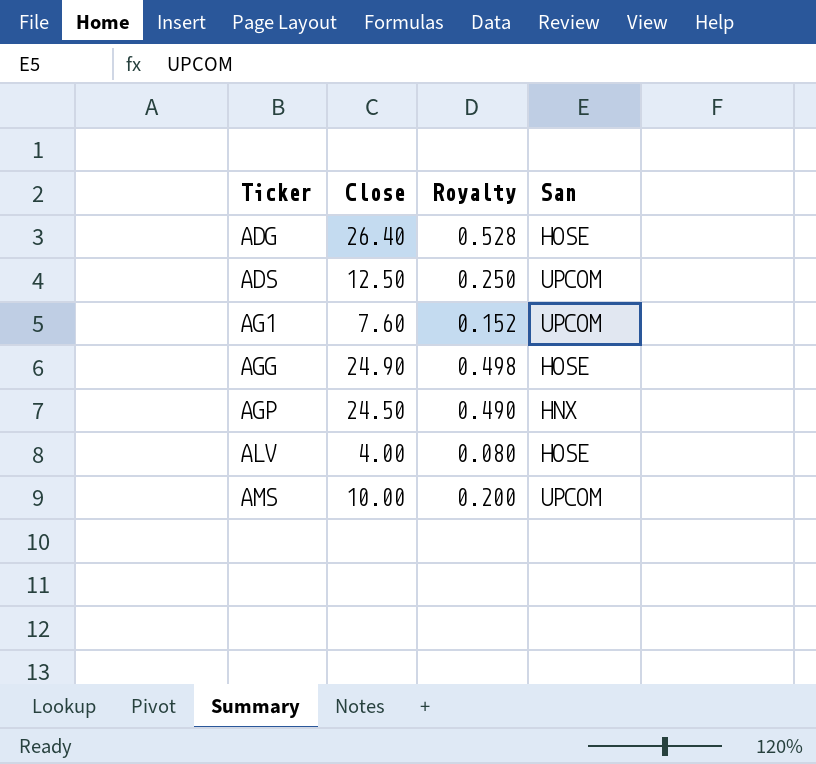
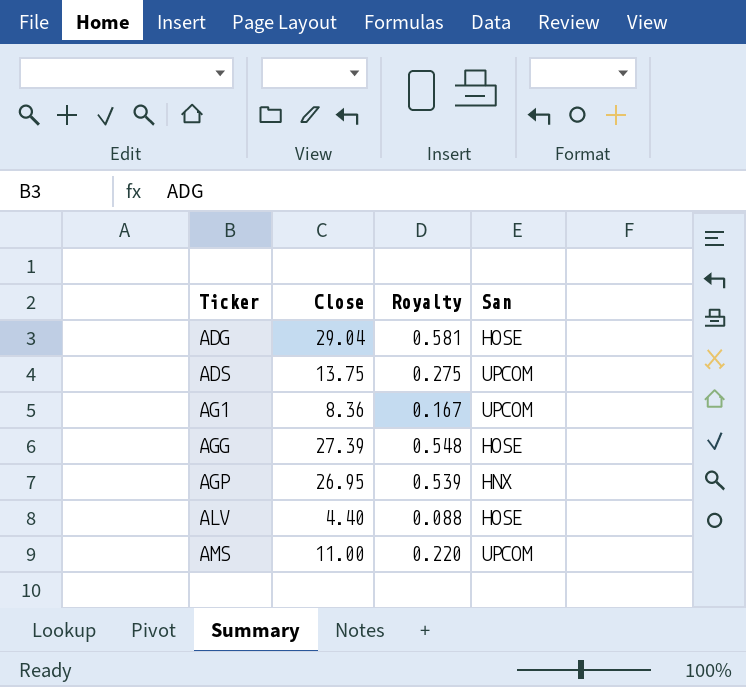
ADG | Close: 26.40 -> 29.04
ADG | Royalty: 0.528 -> 0.581
ADS | Close: 12.50 -> 13.75
ADS | Royalty: 0.250 -> 0.275
AG1 | Close: 7.60 -> 8.36
AG1 | Royalty: 0.152 -> 0.167
AGG | Close: 24.90 -> 27.39
AGG | Royalty: 0.498 -> 0.548
AGP | Close: 24.50 -> 26.95
AGP | Royalty: 0.490 -> 0.539
ALV | Close: 4.00 -> 4.40
ALV | Royalty: 0.080 -> 0.088
AMS | Close: 10.00 -> 11.00
AMS | Royalty: 0.200 -> 0.220

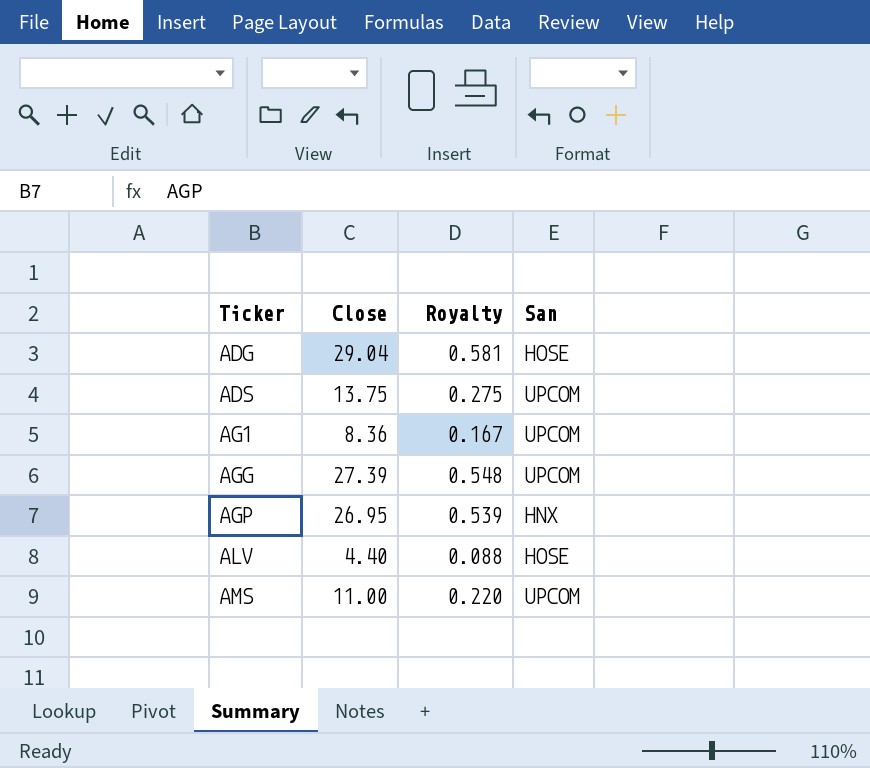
AGG | San: HOSE -> UPCOM

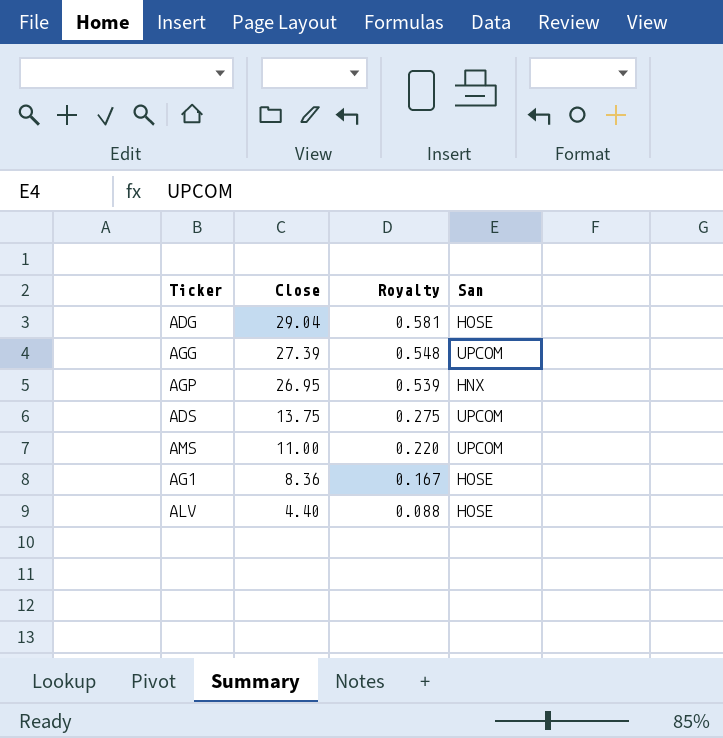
row order: Ticker ascending -> Close descending
AG1 | San: UPCOM -> HOSE

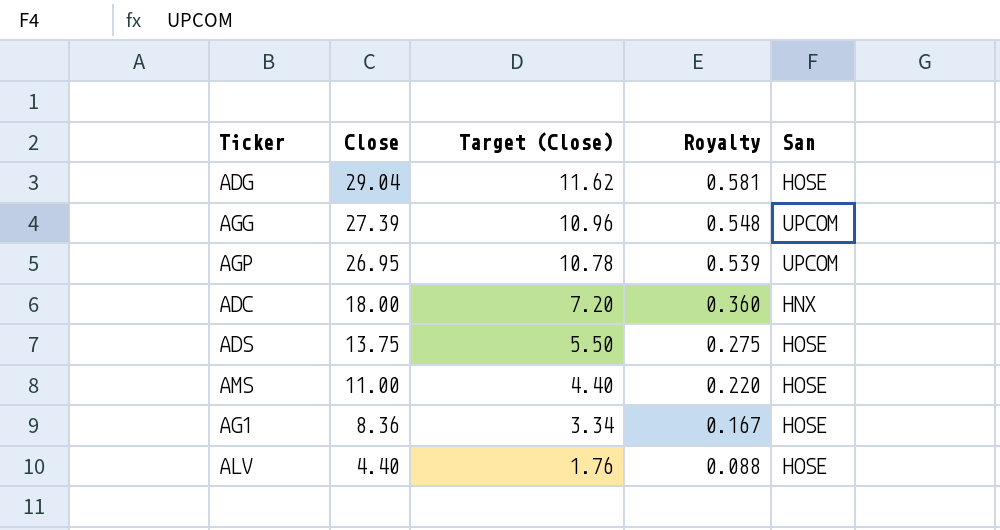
column Target (Close) | formula: none -> [Close] * 0.4
AGP | San: HNX -> UPCOM
row ADC: none -> 18.00 | 7.20 | 0.360 | HNX
ADS | San: UPCOM -> HOSE
AMS | San: UPCOM -> HOSE

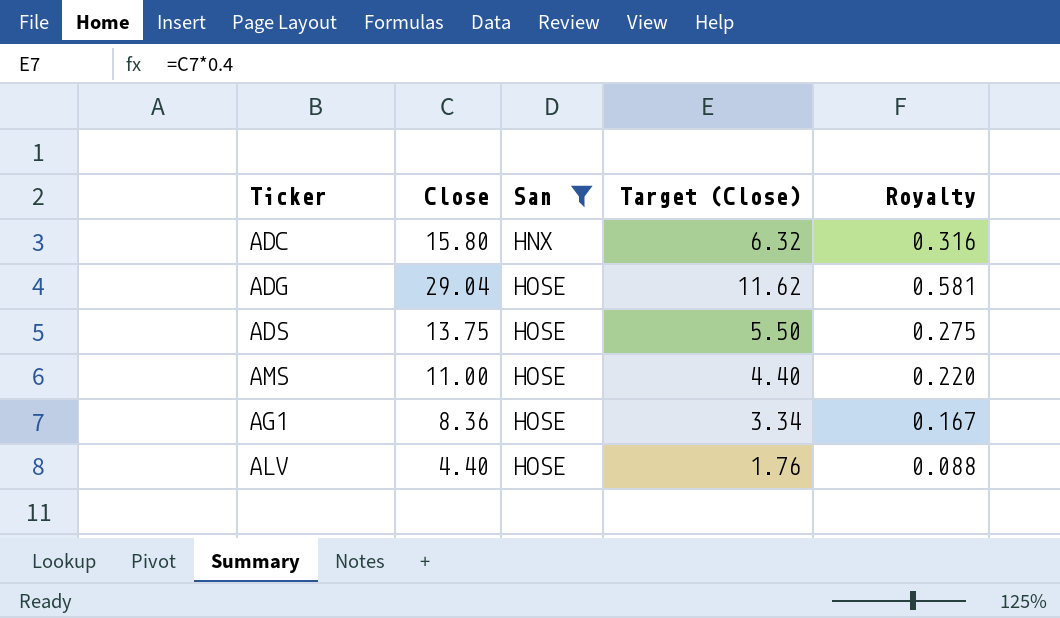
filter: none -> San != UPCOM
row order: Close descending -> San ascending
column San | position: 5 -> 3
ADC | Close: 18.00 -> 15.80
ADC | Target (Close): 7.20 -> 6.32
ADC | Royalty: 0.360 -> 0.316

